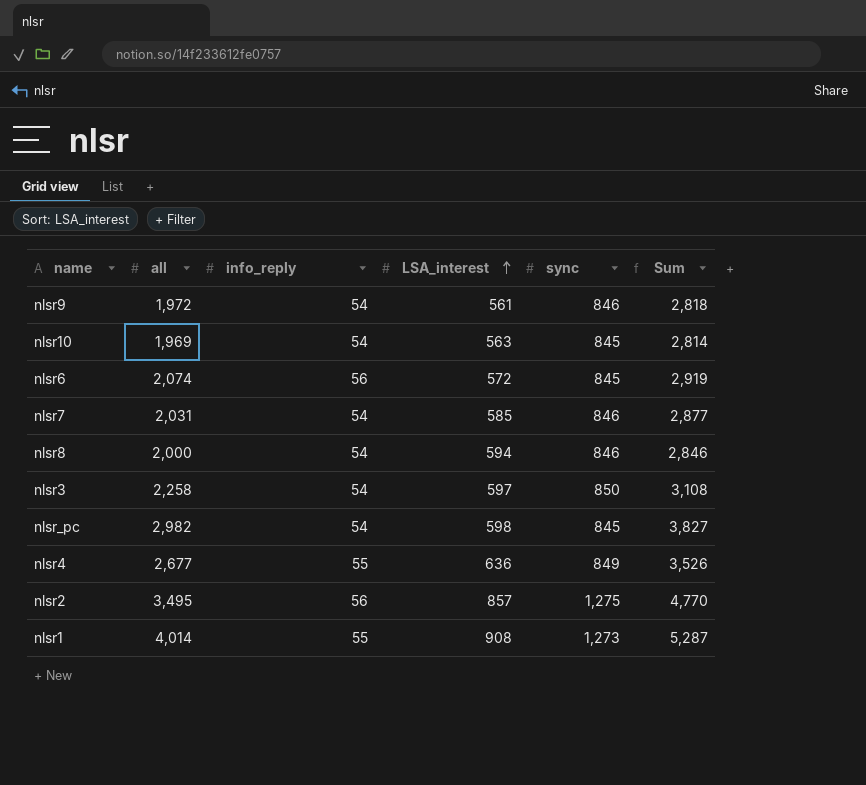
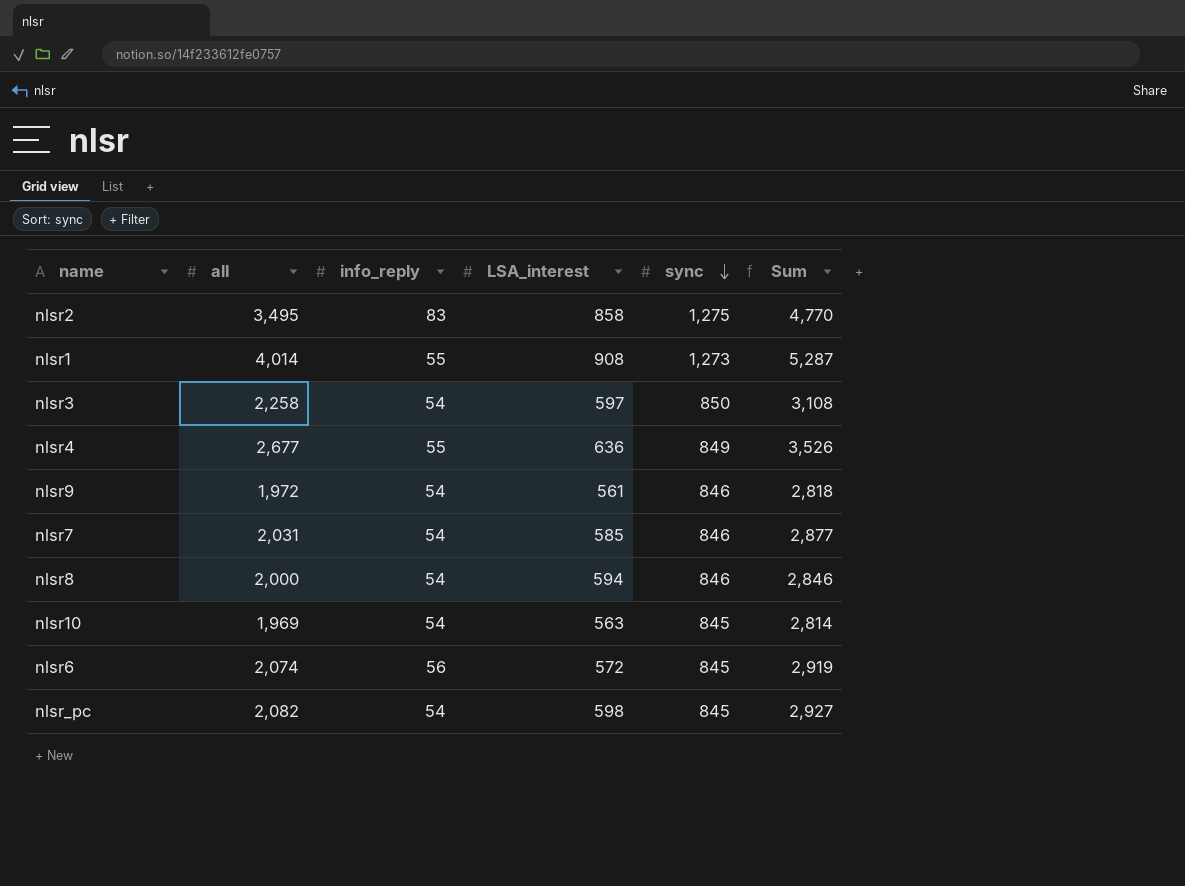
row order: LSA_interest ascending -> sync descending
nlsr2 | info_reply: 56 -> 83
nlsr2 | LSA_interest: 857 -> 858
nlsr_pc | all: 2,982 -> 2,082
nlsr_pc | Sum: 3,827 -> 2,927

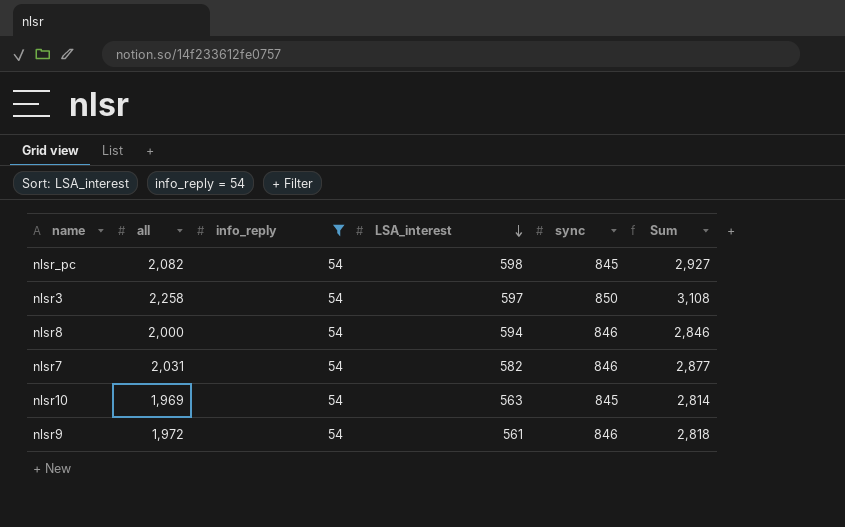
filter: none -> info_reply = 54
row order: sync descending -> LSA_interest descending
nlsr7 | LSA_interest: 585 -> 582

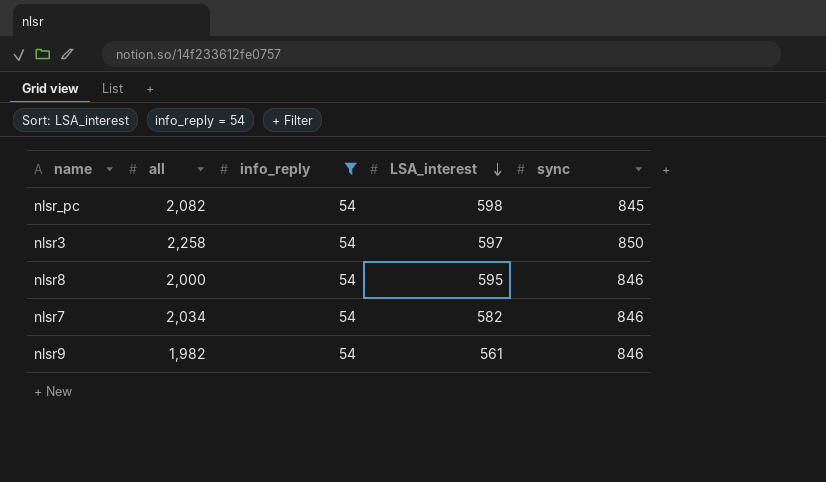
column Sum | formula: [all] + [sync] -> none
row nlsr10: 1,969 | 54 | 563 | 845 | 2,814 -> none
nlsr8 | LSA_interest: 594 -> 595
nlsr7 | all: 2,031 -> 2,034
nlsr9 | all: 1,972 -> 1,982

